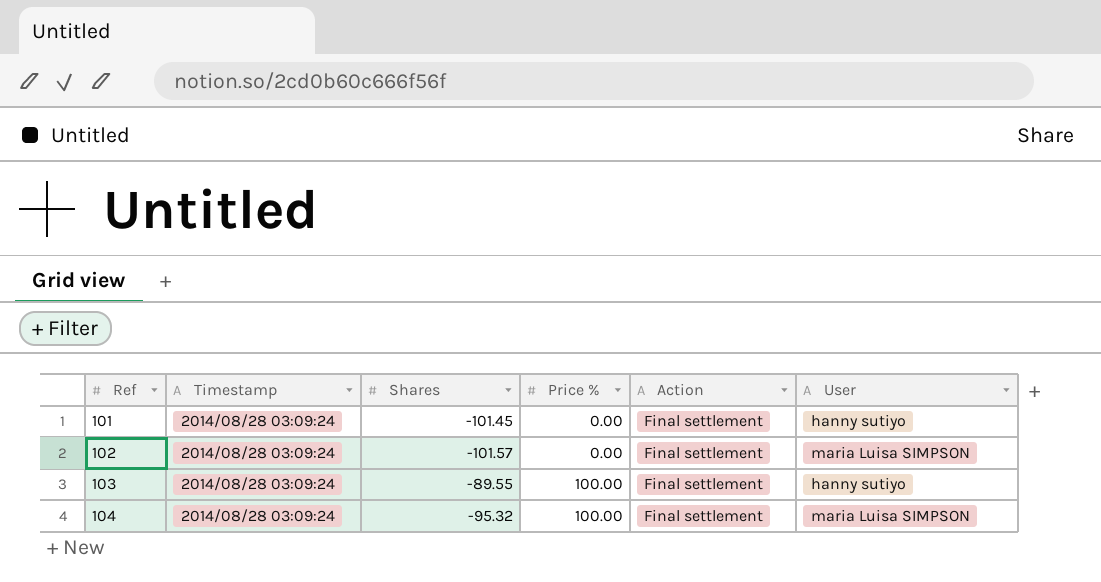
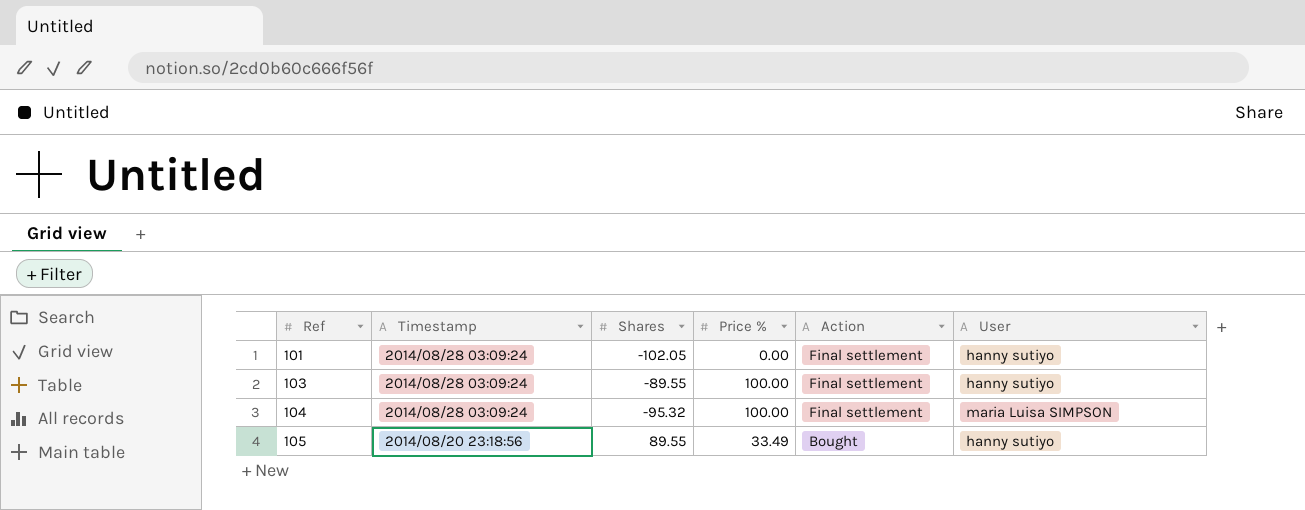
row 102: 2014/08/28 03:09:24 | -101.57 | 0.00 | Final settlement | maria Luisa SIMPSON -> none
101 | Shares: -101.45 -> -102.05
row 105: none -> 2014/08/20 23:18:56 | 89.55 | 33.49 | Bought | hanny sutiyo

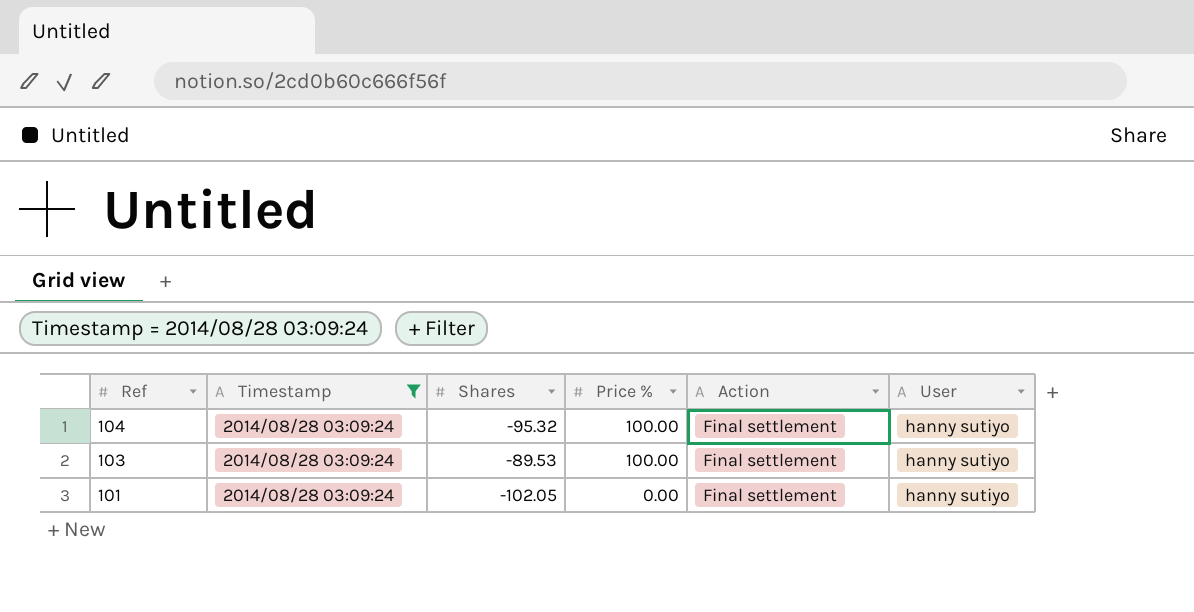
filter: none -> Timestamp = 2014/08/28 03:09:24
row order: Ref ascending -> Ref descending
104 | User: maria Luisa SIMPSON -> hanny sutiyo
103 | Shares: -89.55 -> -89.53

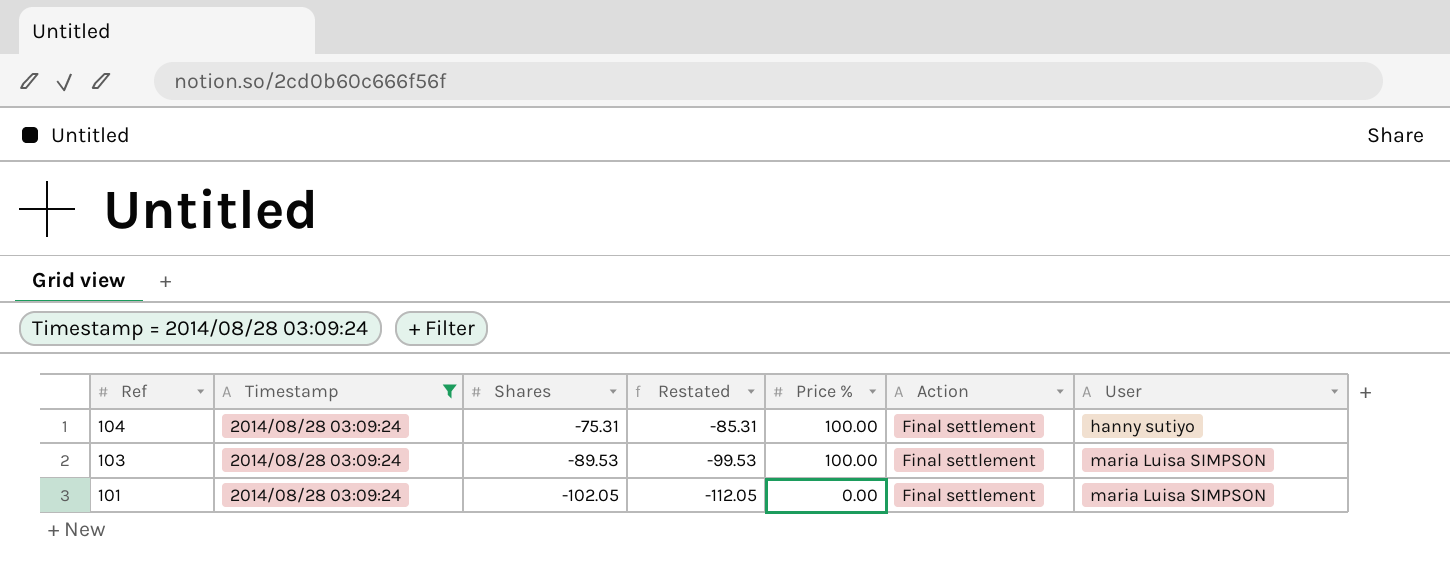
column Restated | formula: none -> [Shares] - 10
104 | Shares: -95.32 -> -75.31
103 | User: hanny sutiyo -> maria Luisa SIMPSON
101 | User: hanny sutiyo -> maria Luisa SIMPSON

